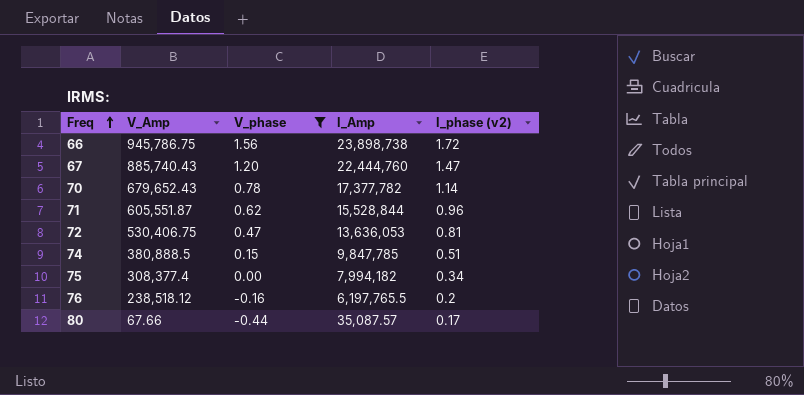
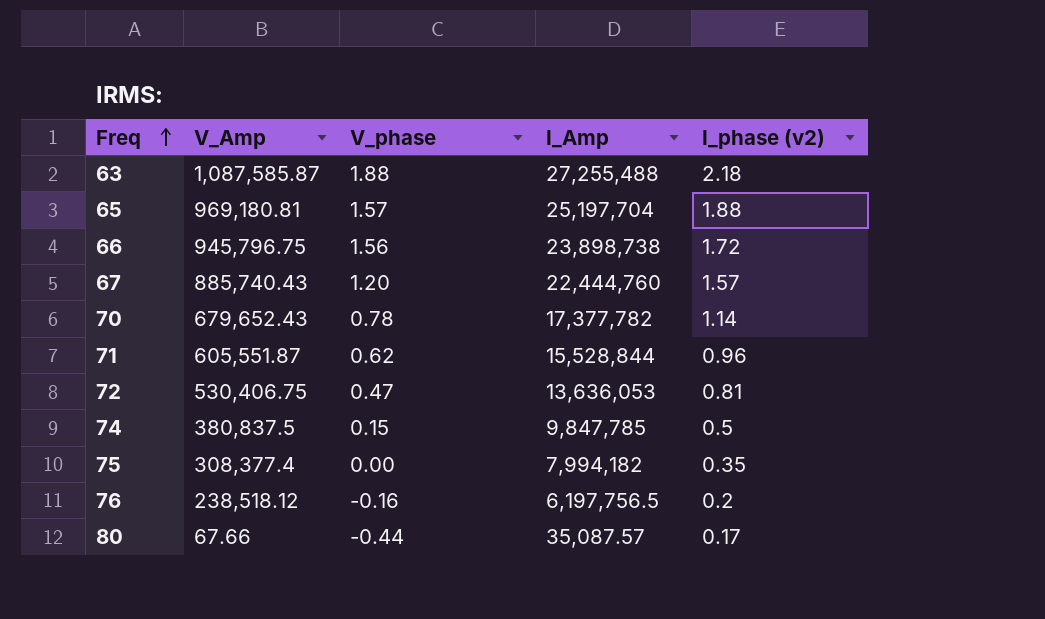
filter: V_phase <= 1.56 -> none
66 | V_Amp: 945,786.75 -> 945,796.75
67 | I_phase (v2): 1.47 -> 1.57
74 | V_Amp: 380,888.5 -> 380,837.5
74 | I_phase (v2): 0.51 -> 0.5
75 | I_phase (v2): 0.34 -> 0.35
76 | I_Amp: 6,197,765.5 -> 6,197,756.5

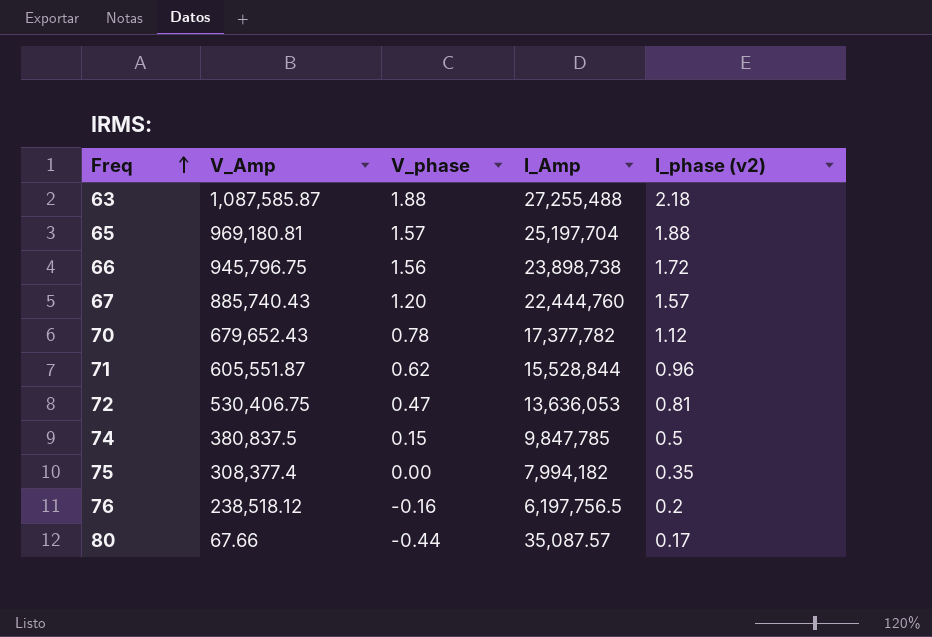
70 | I_phase (v2): 1.14 -> 1.12

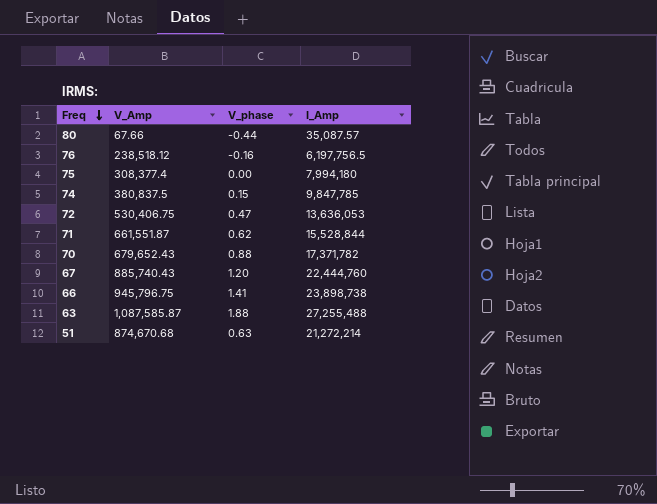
row order: Freq ascending -> Freq descending
column I_phase (v2) | position: 5 -> none
row 65: 969,180.81 | 1.57 | 25,197,704 | 1.88 -> none
75 | I_Amp: 7,994,182 -> 7,994,180
71 | V_Amp: 605,551.87 -> 661,551.87
70 | V_phase: 0.78 -> 0.88
70 | I_Amp: 17,377,782 -> 17,371,782
66 | V_phase: 1.56 -> 1.41
row 51: none -> 874,670.68 | 0.63 | 21,272,214

